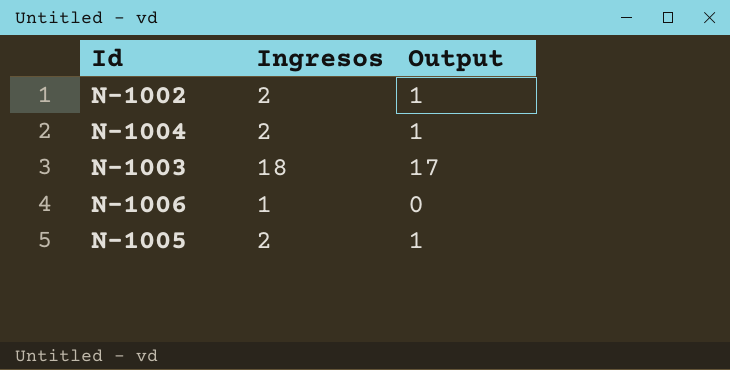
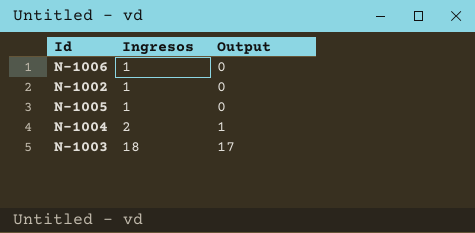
row order: none -> Ingresos ascending
N-1002 | Ingresos: 2 -> 1
N-1002 | Output: 1 -> 0
N-1005 | Ingresos: 2 -> 1
N-1005 | Output: 1 -> 0

